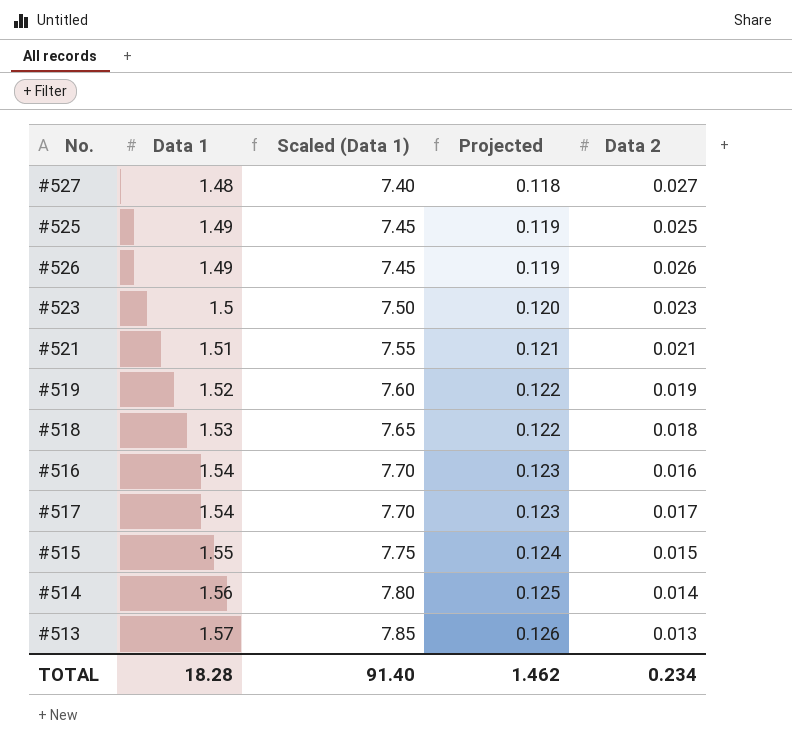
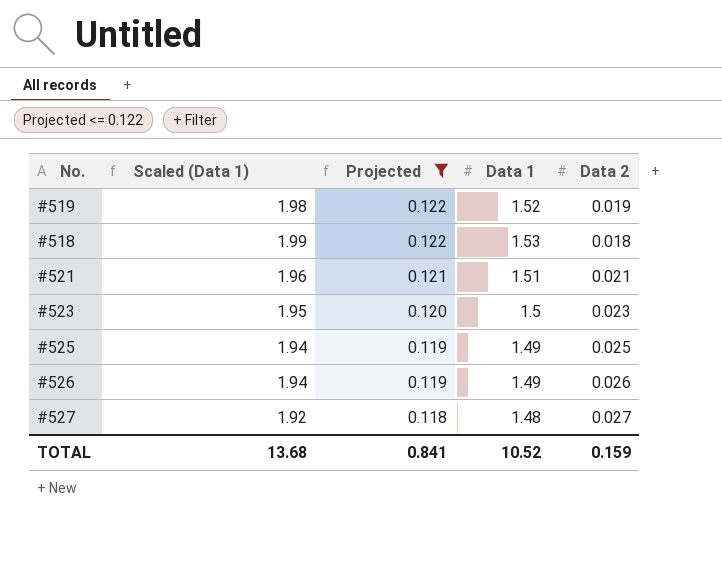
filter: none -> Projected <= 0.122
row order: Data 1 ascending -> Projected descending
column Scaled (Data 1) | formula: [Data 1] * 5 -> [Data 1] * 1.3
column Data 1 | position: 2 -> 4
TOTAL | Scaled (Data 1): 91.40 -> 13.68
TOTAL | Projected: 1.462 -> 0.841
TOTAL | Data 1: 18.28 -> 10.52
TOTAL | Data 2: 0.234 -> 0.159

